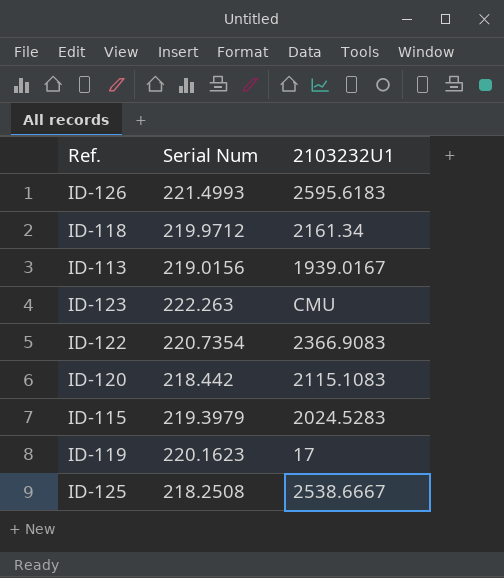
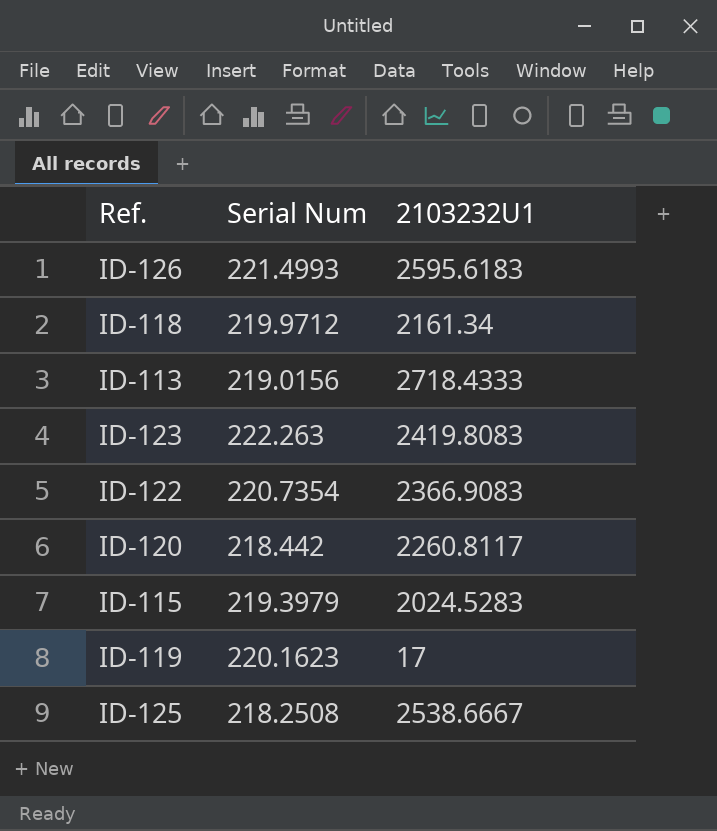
ID-113 | 2103232U1: 1939.0167 -> 2718.4333
ID-123 | 2103232U1: CMU -> 2419.8083
ID-120 | 2103232U1: 2115.1083 -> 2260.8117

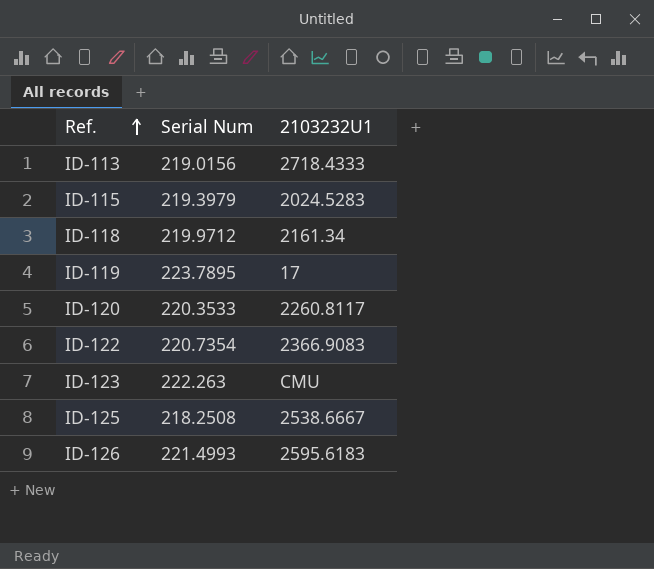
row order: none -> Ref. ascending
ID-119 | Serial Num: 220.1623 -> 223.7895
ID-120 | Serial Num: 218.442 -> 220.3533
ID-123 | 2103232U1: 2419.8083 -> CMU

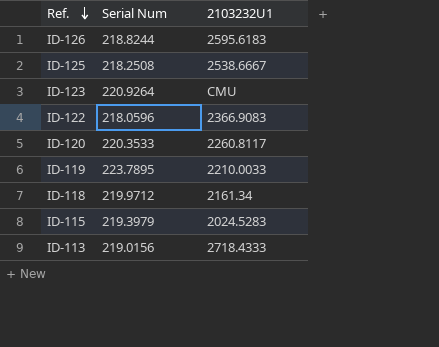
row order: Ref. ascending -> Ref. descending
ID-126 | Serial Num: 221.4993 -> 218.8244
ID-123 | Serial Num: 222.263 -> 220.9264
ID-122 | Serial Num: 220.7354 -> 218.0596
ID-119 | 2103232U1: 17 -> 2210.0033

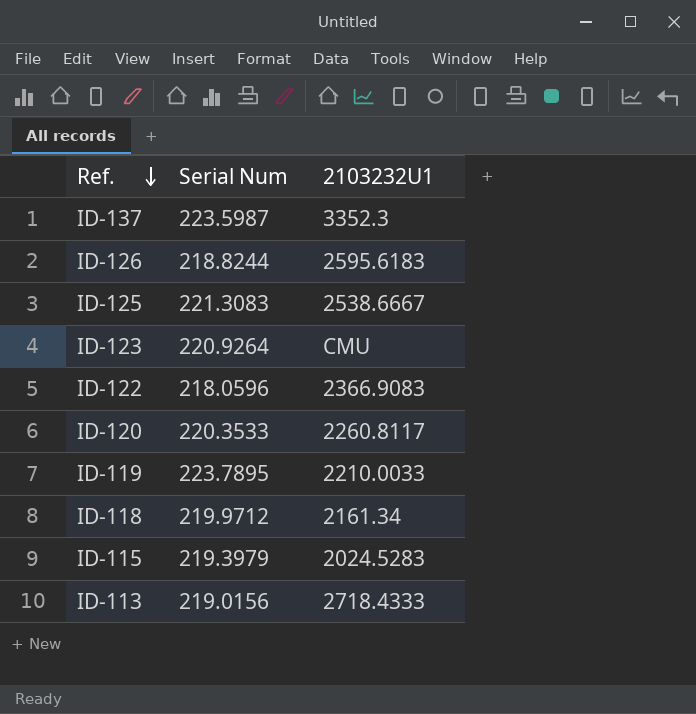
row ID-137: none -> 223.5987 | 3352.3
ID-125 | Serial Num: 218.2508 -> 221.3083

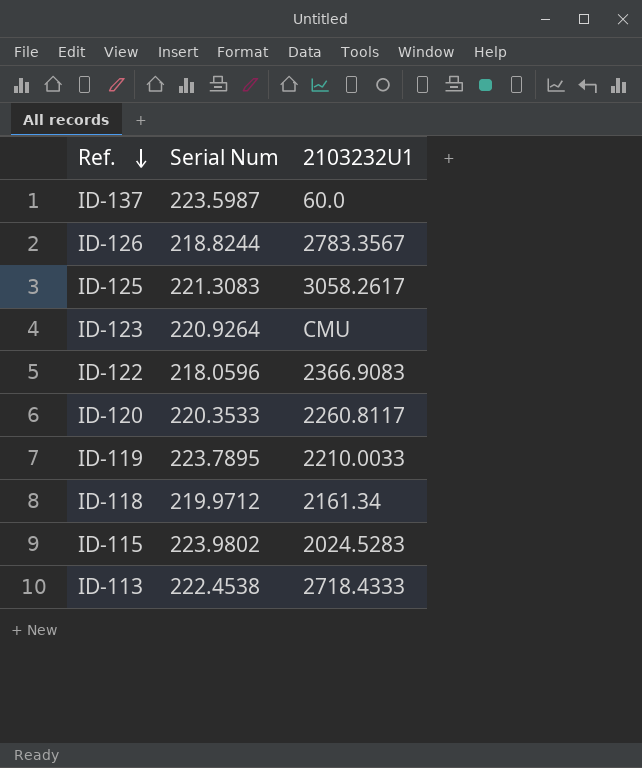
ID-137 | 2103232U1: 3352.3 -> 60.0
ID-126 | 2103232U1: 2595.6183 -> 2783.3567
ID-125 | 2103232U1: 2538.6667 -> 3058.2617
ID-115 | Serial Num: 219.3979 -> 223.9802
ID-113 | Serial Num: 219.0156 -> 222.4538

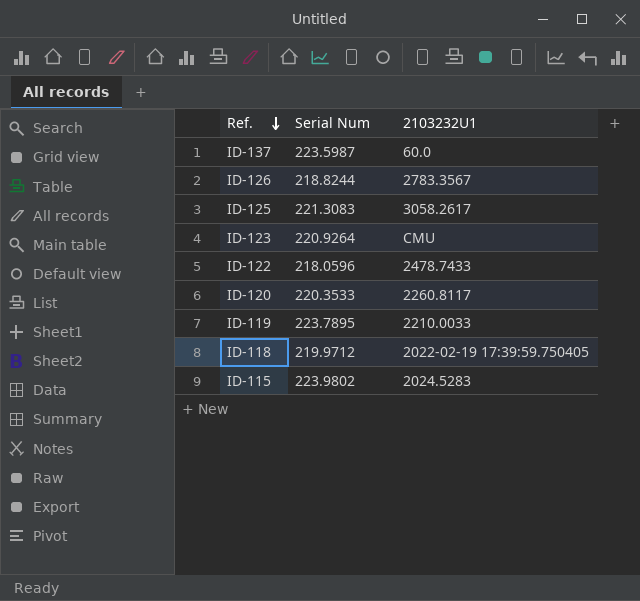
row ID-113: 222.4538 | 2718.4333 -> none
ID-122 | 2103232U1: 2366.9083 -> 2478.7433
ID-118 | 2103232U1: 2161.34 -> 2022-02-19 17:39:59.750405

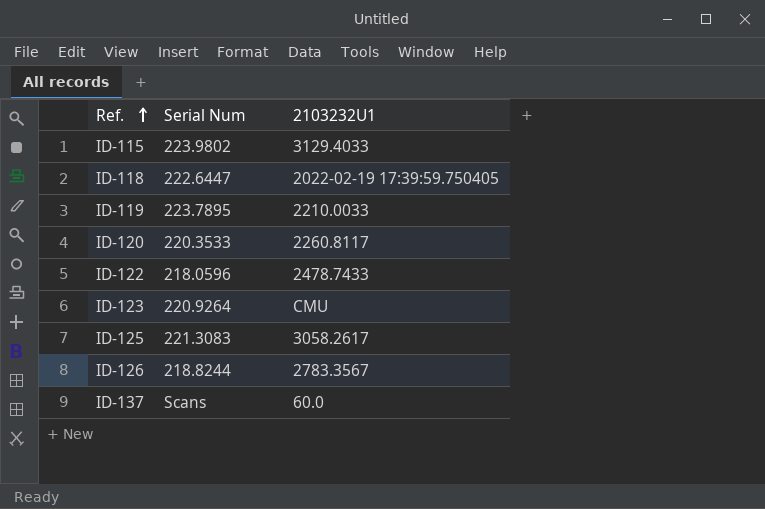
row order: Ref. descending -> Ref. ascending
ID-115 | 2103232U1: 2024.5283 -> 3129.4033
ID-118 | Serial Num: 219.9712 -> 222.6447
ID-137 | Serial Num: 223.5987 -> Scans

